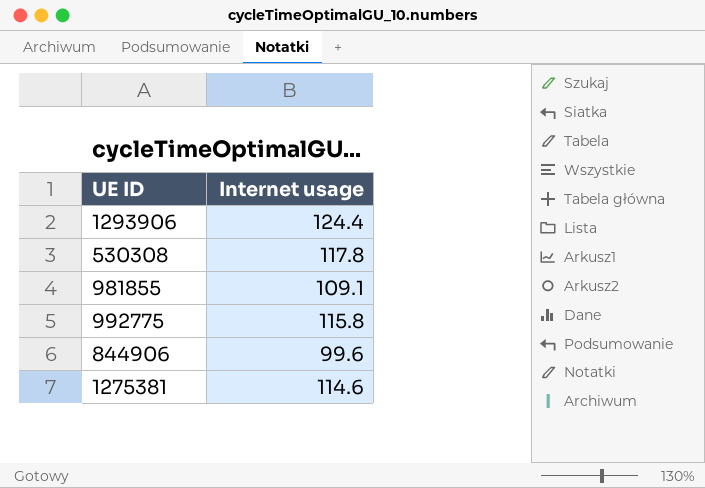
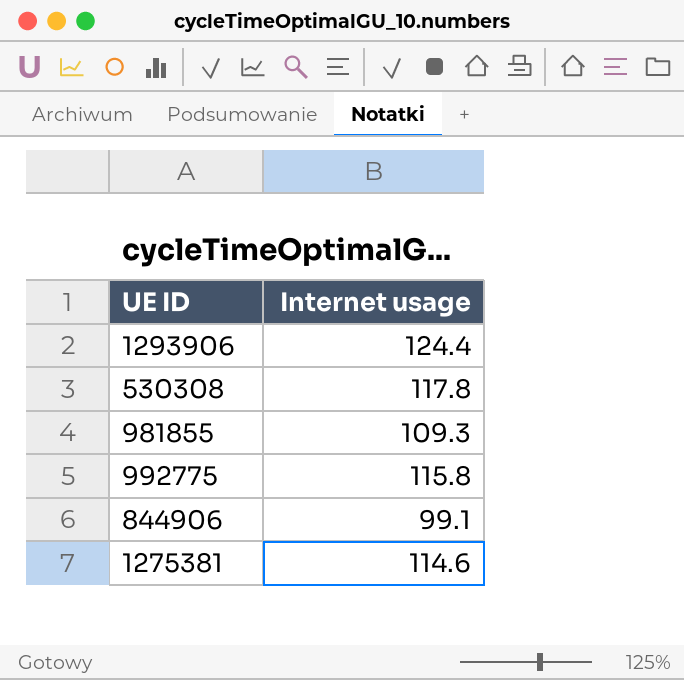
981855 | Internet usage: 109.1 -> 109.3
844906 | Internet usage: 99.6 -> 99.1

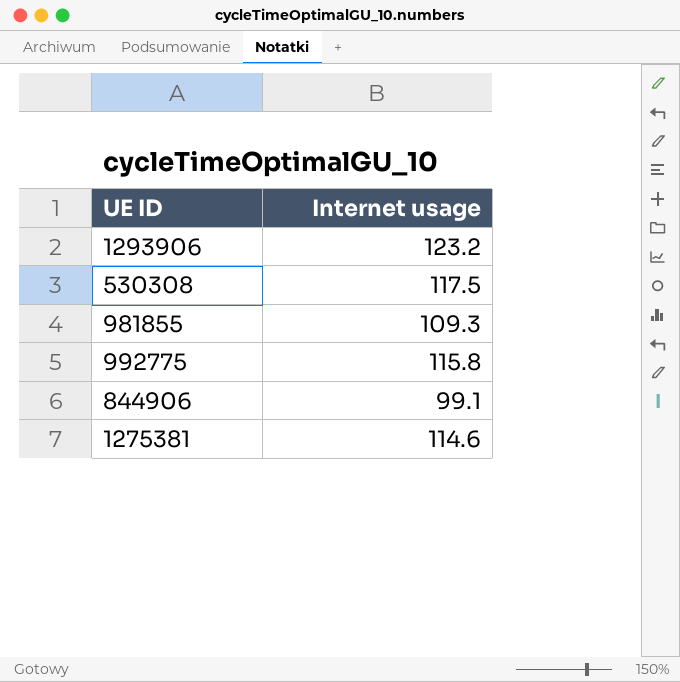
1293906 | Internet usage: 124.4 -> 123.2
530308 | Internet usage: 117.8 -> 117.5

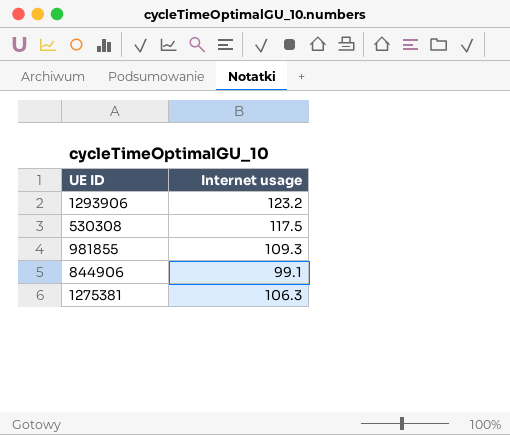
row 992775: 115.8 -> none
1275381 | Internet usage: 114.6 -> 106.3

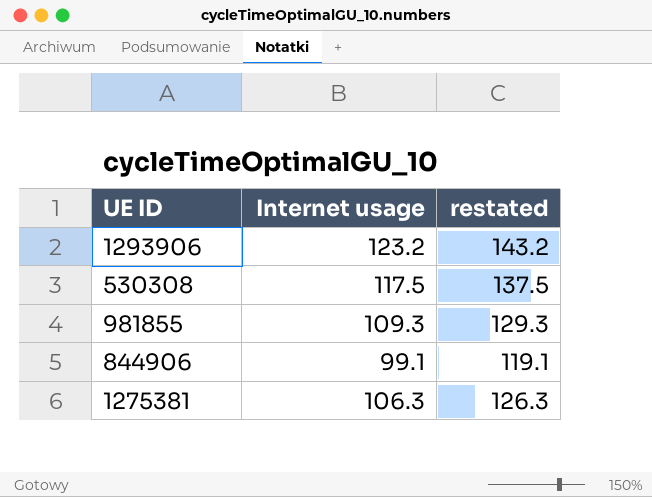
column restated | formula: none -> [Internet usage] + 20

